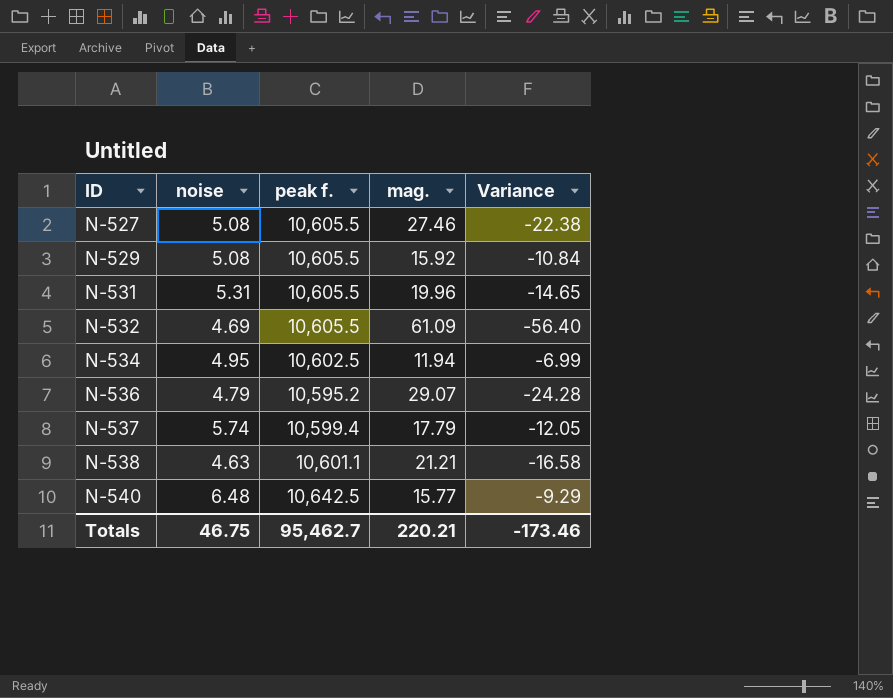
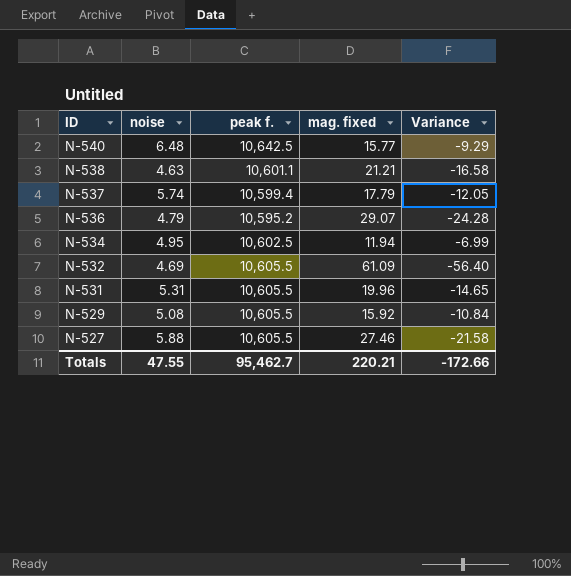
row order: ID ascending -> ID descending
column name: mag. -> mag. fixed
N-527 | noise: 5.08 -> 5.88
N-527 | Variance: -22.38 -> -21.58
Totals | noise: 46.75 -> 47.55
Totals | Variance: -173.46 -> -172.66

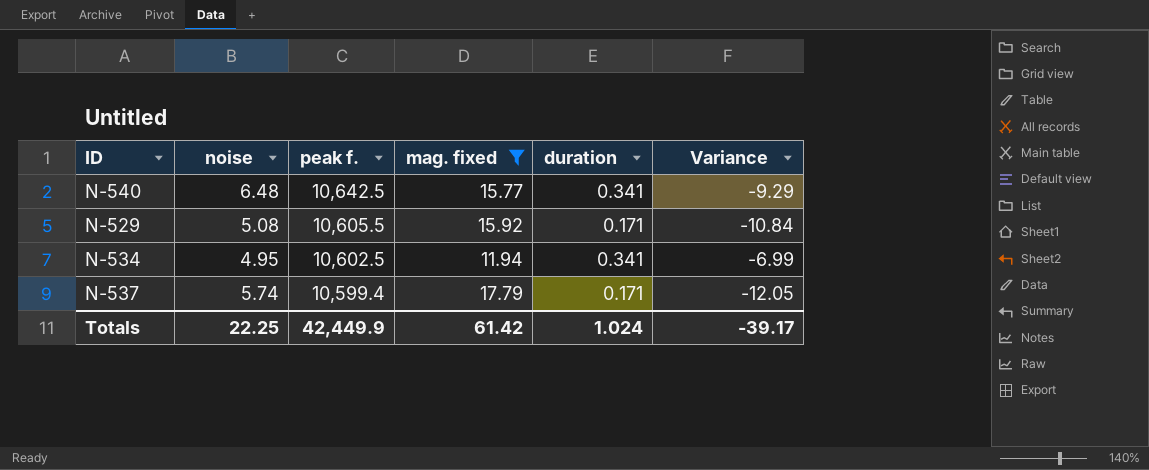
filter: none -> mag. fixed <= 17.79
row order: ID descending -> peak f. descending
column duration | position: none -> 5
Totals | noise: 47.55 -> 22.25
Totals | peak f.: 95,462.7 -> 42,449.9
Totals | mag. fixed: 220.21 -> 61.42
Totals | Variance: -172.66 -> -39.17

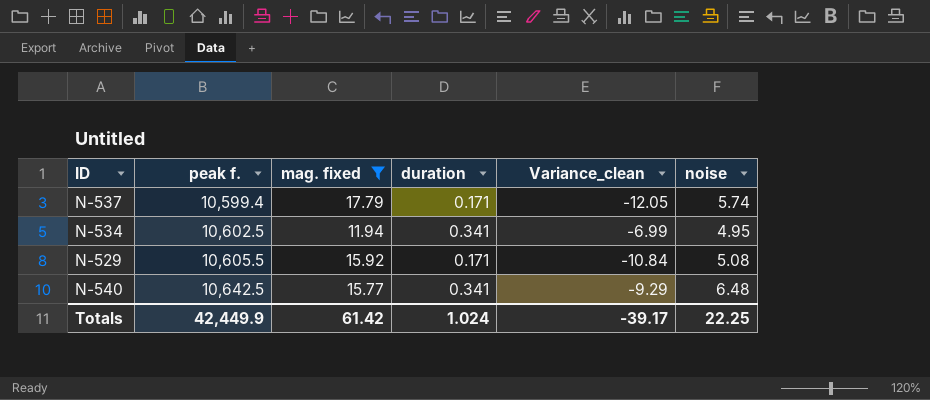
row order: peak f. descending -> peak f. ascending
column name: Variance -> Variance_clean
column noise | position: 2 -> 6

